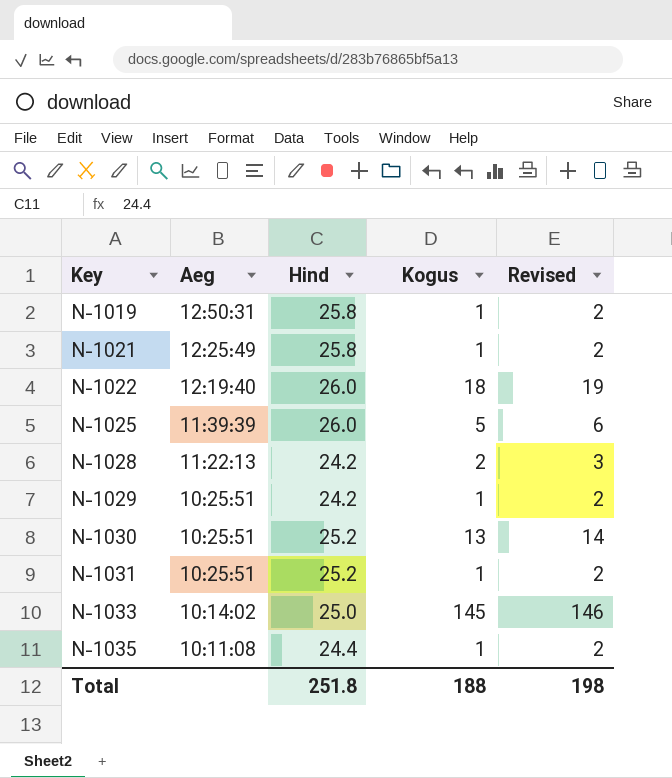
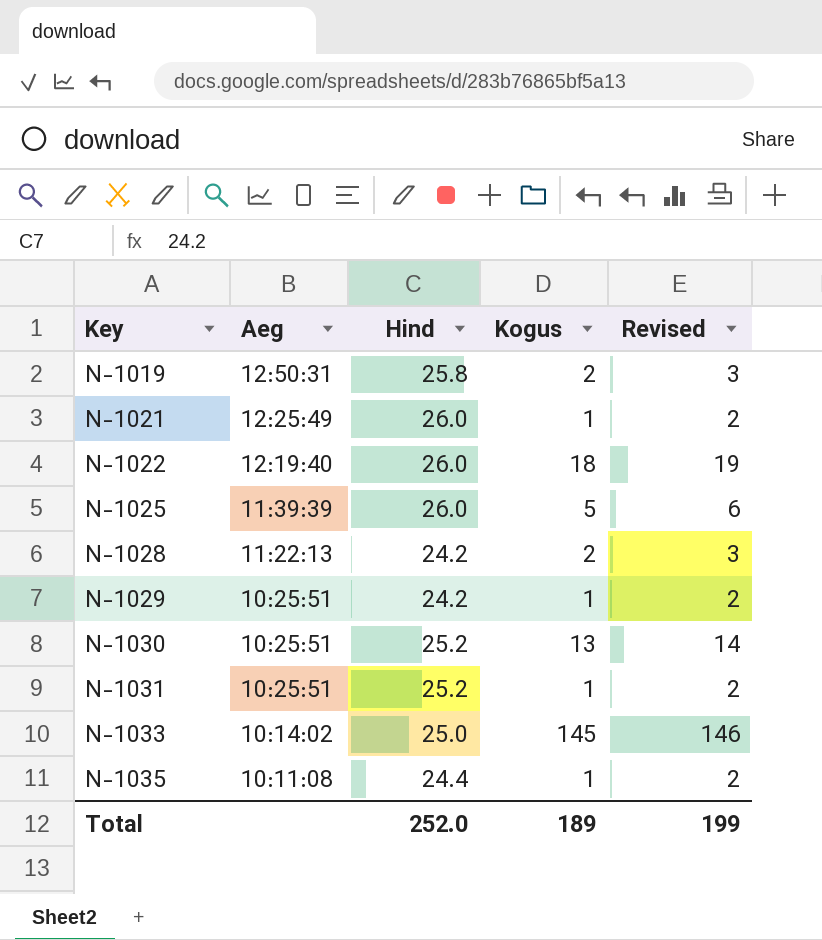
N-1019 | Kogus: 1 -> 2
N-1019 | Revised: 2 -> 3
N-1021 | Hind: 25.8 -> 26.0
Total | Hind: 251.8 -> 252.0
Total | Kogus: 188 -> 189
Total | Revised: 198 -> 199

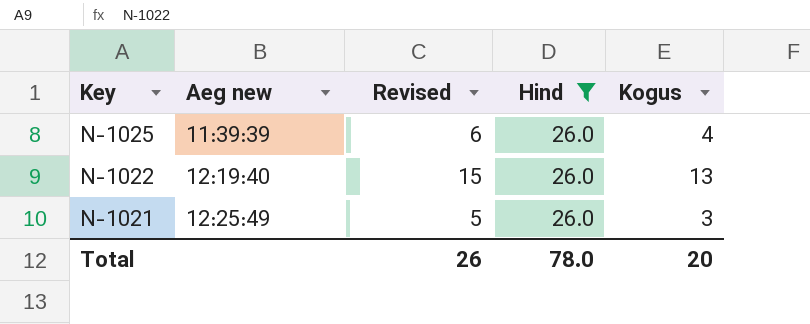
filter: none -> Hind = 26.0
row order: Key ascending -> Key descending
column name: Aeg -> Aeg new
column Revised | formula: [Kogus] + 1 -> [Kogus] + 2
column Revised | position: 5 -> 3
N-1025 | Kogus: 5 -> 4
N-1022 | Kogus: 18 -> 13
N-1021 | Kogus: 1 -> 3
Total | Revised: 199 -> 26
Total | Hind: 252.0 -> 78.0
Total | Kogus: 189 -> 20

